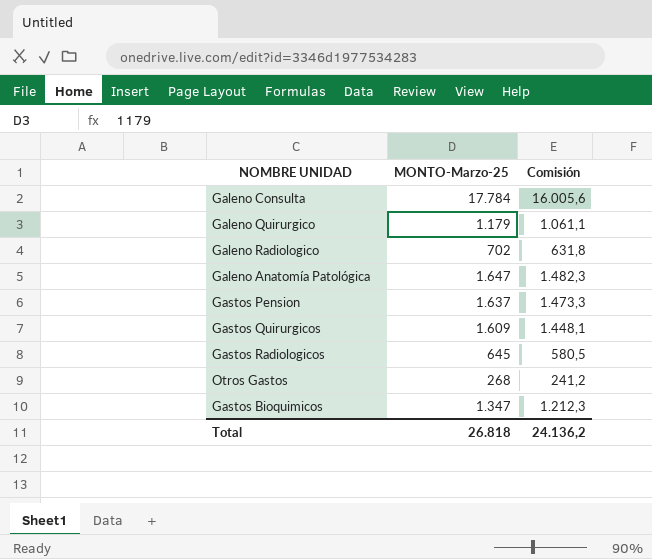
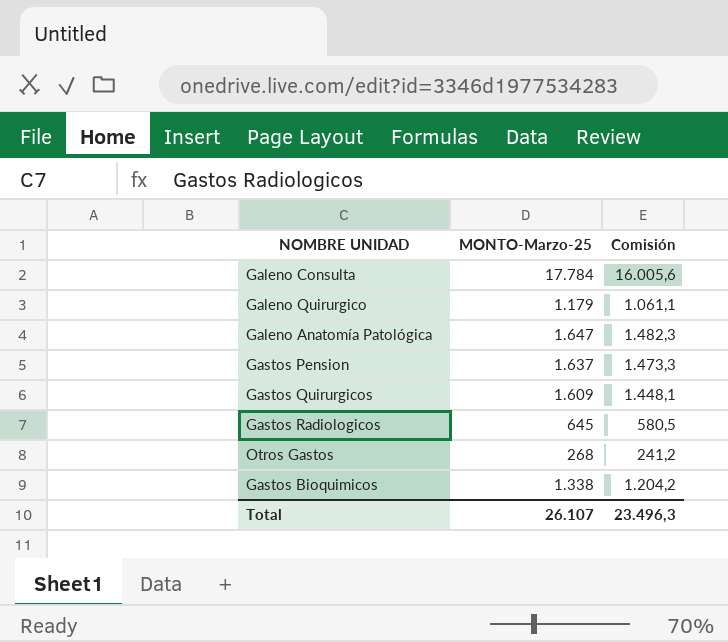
row Galeno Radiologico: 702 | 631,8 -> none
Gastos Bioquimicos | MONTO-Marzo-25: 1.347 -> 1.338
Gastos Bioquimicos | Comisión: 1.212,3 -> 1.204,2
Total | MONTO-Marzo-25: 26.818 -> 26.107
Total | Comisión: 24.136,2 -> 23.496,3

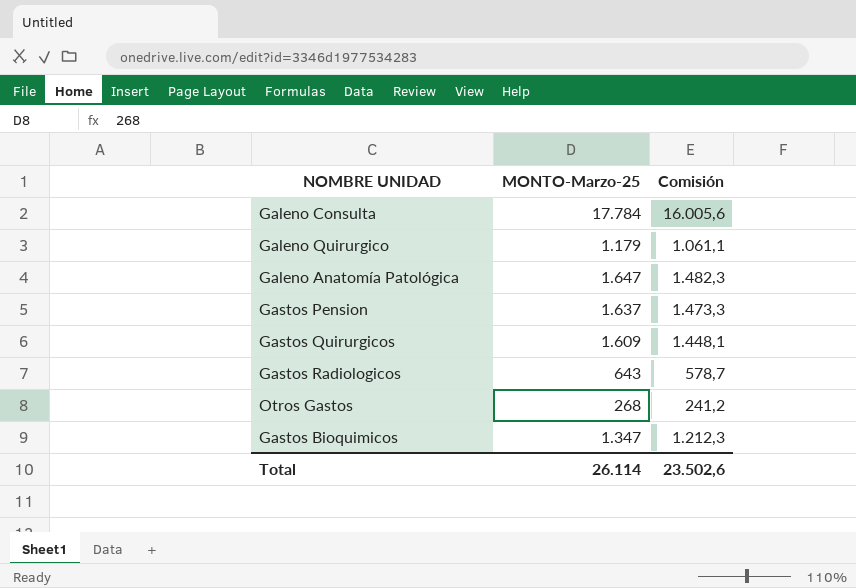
Gastos Radiologicos | MONTO-Marzo-25: 645 -> 643
Gastos Radiologicos | Comisión: 580,5 -> 578,7
Gastos Bioquimicos | MONTO-Marzo-25: 1.338 -> 1.347
Gastos Bioquimicos | Comisión: 1.204,2 -> 1.212,3
Total | MONTO-Marzo-25: 26.107 -> 26.114
Total | Comisión: 23.496,3 -> 23.502,6

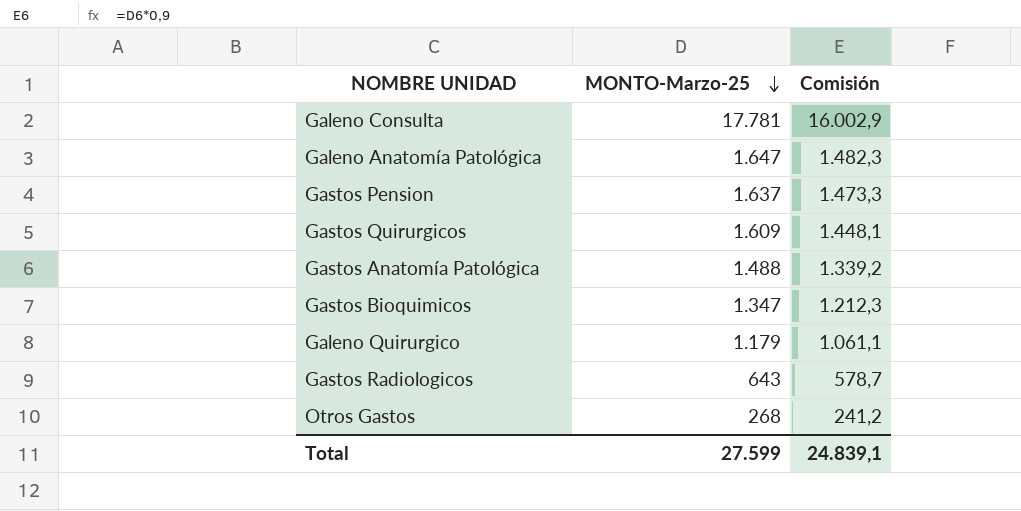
row order: none -> MONTO-Marzo-25 descending
Galeno Consulta | MONTO-Marzo-25: 17.784 -> 17.781
Galeno Consulta | Comisión: 16.005,6 -> 16.002,9
row Gastos Anatomía Patológica: none -> 1.488 | 1.339,2
Total | MONTO-Marzo-25: 26.114 -> 27.599
Total | Comisión: 23.502,6 -> 24.839,1

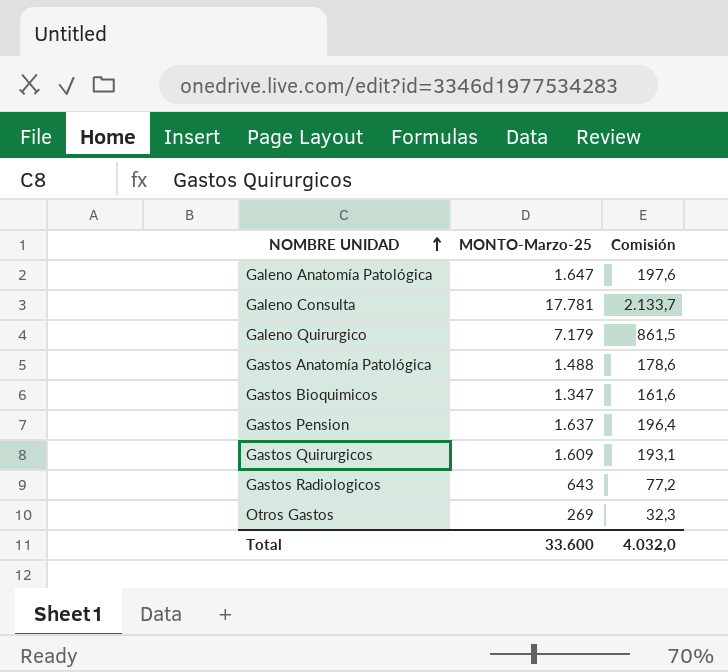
row order: MONTO-Marzo-25 descending -> NOMBRE UNIDAD ascending
column Comisión | formula: [MONTO-Marzo-25] * 0,9 -> [MONTO-Marzo-25] * 0,12
Galeno Quirurgico | MONTO-Marzo-25: 1.179 -> 7.179
Otros Gastos | MONTO-Marzo-25: 268 -> 269
Total | MONTO-Marzo-25: 27.599 -> 33.600
Total | Comisión: 24.839,1 -> 4.032,0

